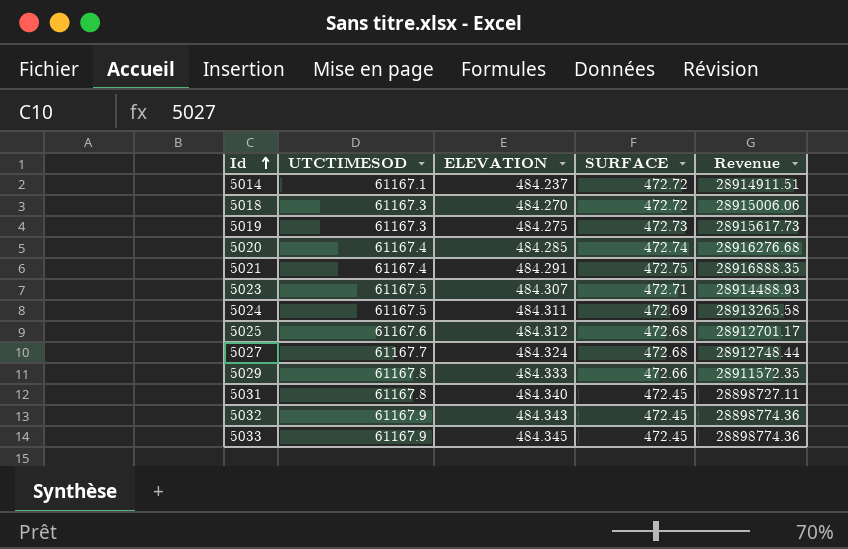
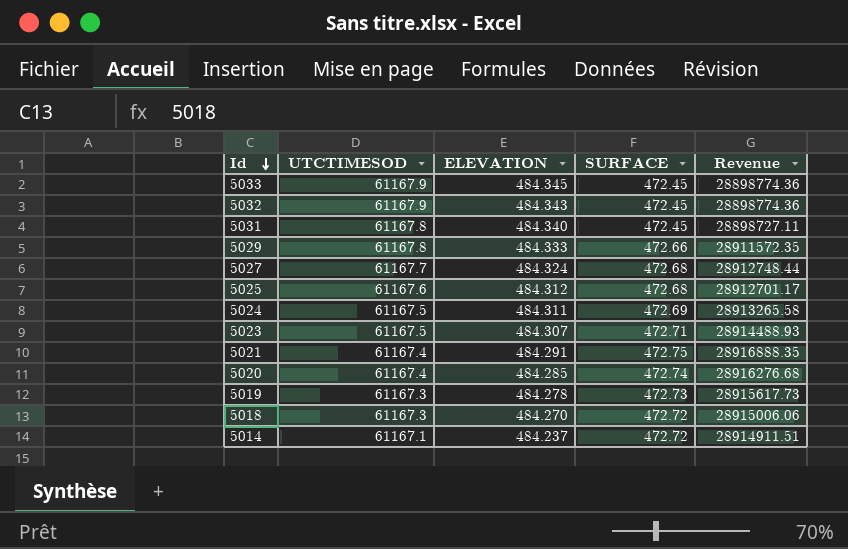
row order: Id ascending -> Id descending
5019 | ELEVATION: 484.275 -> 484.278

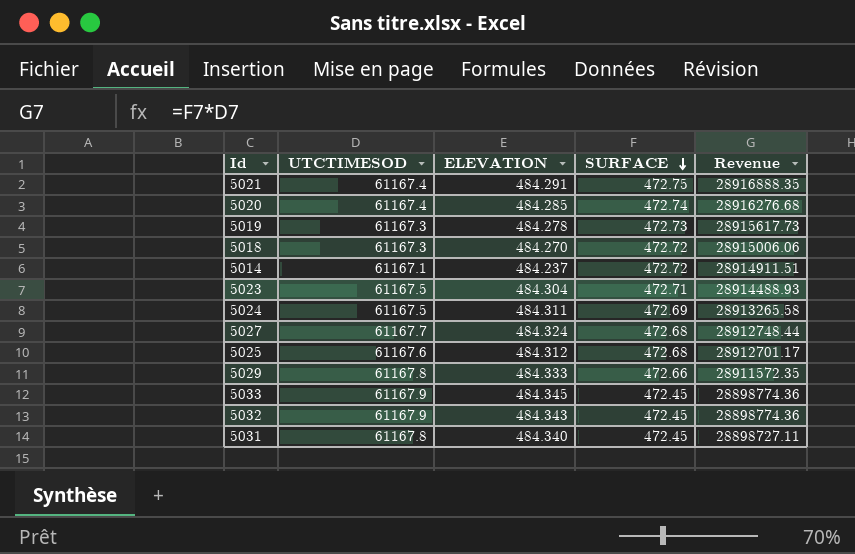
row order: Id descending -> SURFACE descending
5023 | ELEVATION: 484.307 -> 484.304

